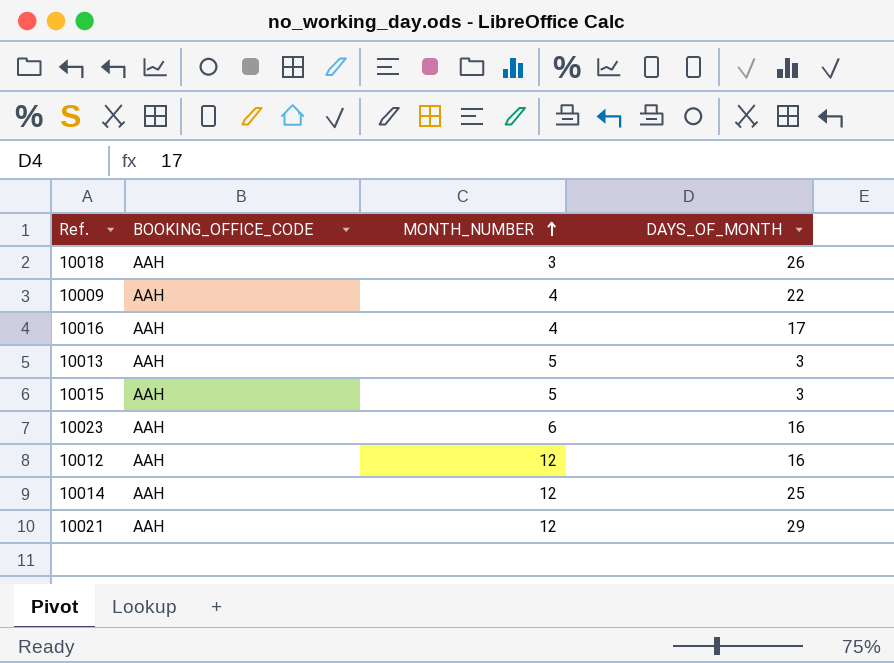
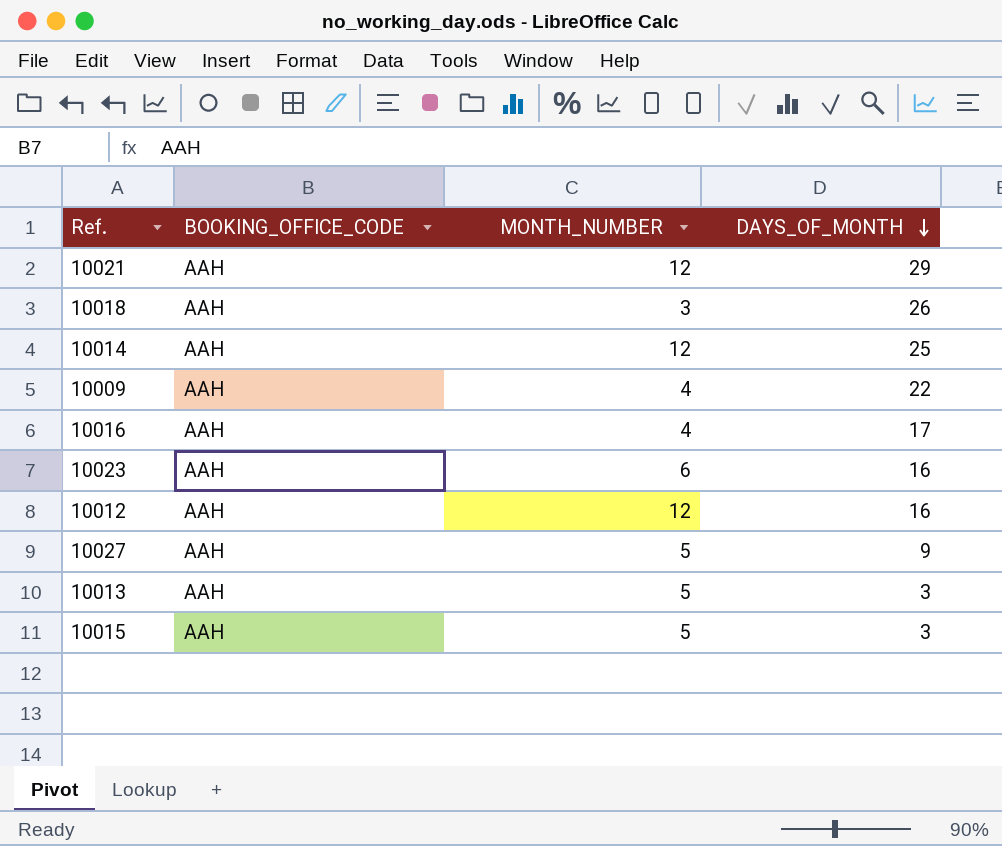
row order: MONTH_NUMBER ascending -> DAYS_OF_MONTH descending
row 10027: none -> AAH | 5 | 9

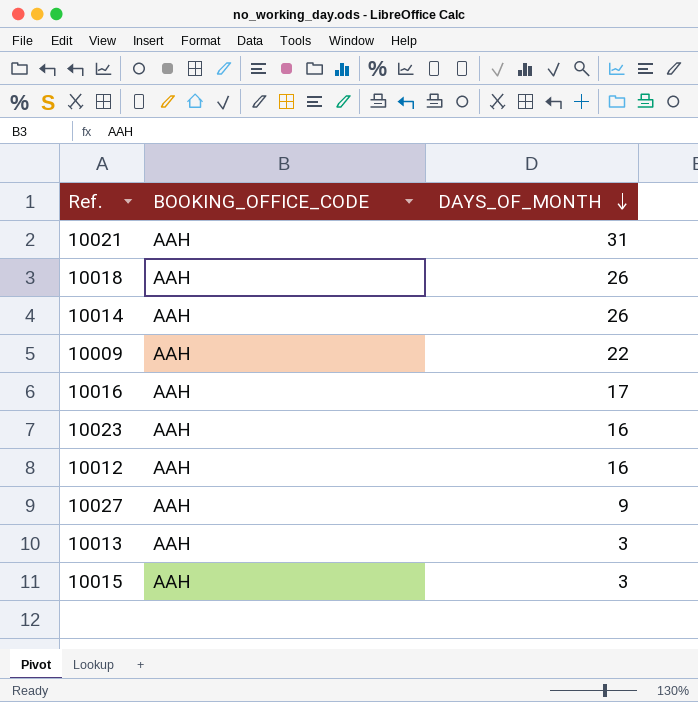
column MONTH_NUMBER | position: 3 -> none
10021 | DAYS_OF_MONTH: 29 -> 31
10014 | DAYS_OF_MONTH: 25 -> 26

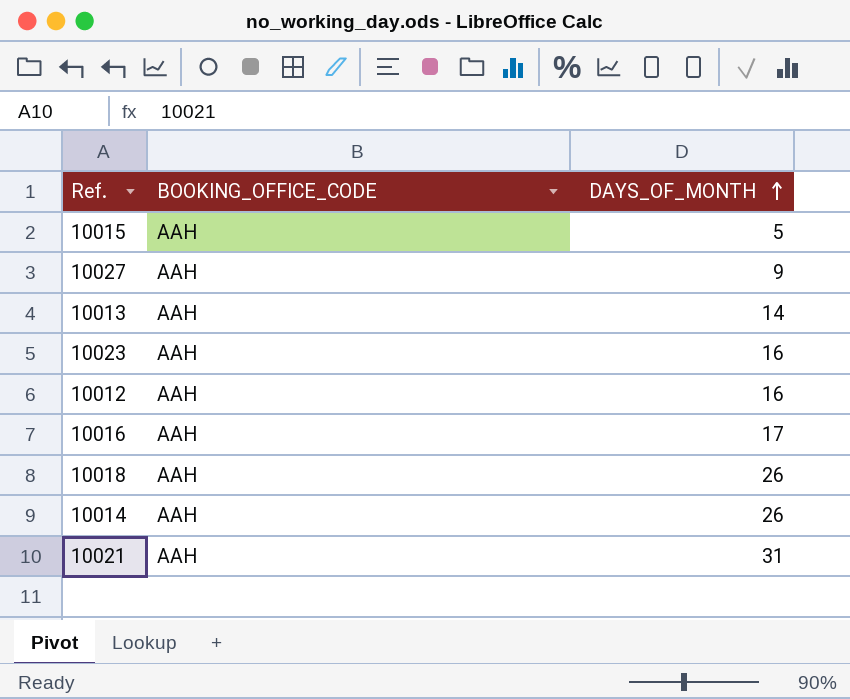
row order: DAYS_OF_MONTH descending -> DAYS_OF_MONTH ascending
row 10009: AAH | 22 -> none
10015 | DAYS_OF_MONTH: 3 -> 5
10013 | DAYS_OF_MONTH: 3 -> 14

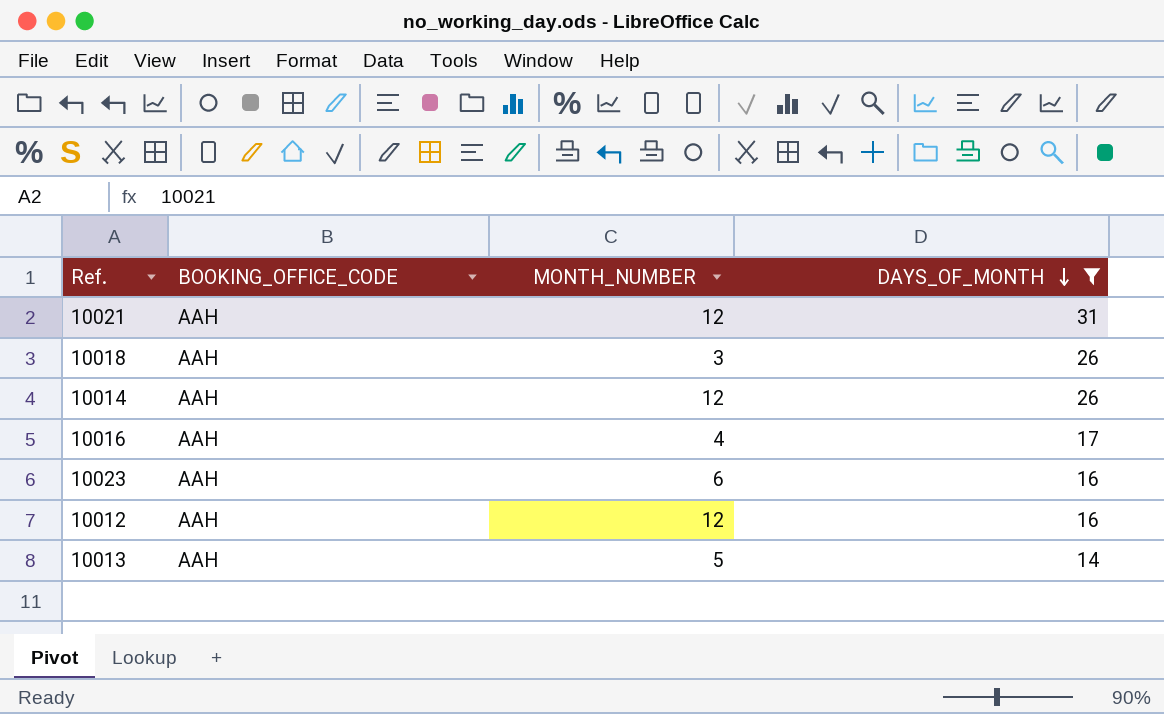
filter: none -> DAYS_OF_MONTH >= 14
row order: DAYS_OF_MONTH ascending -> DAYS_OF_MONTH descending
column MONTH_NUMBER | position: none -> 3

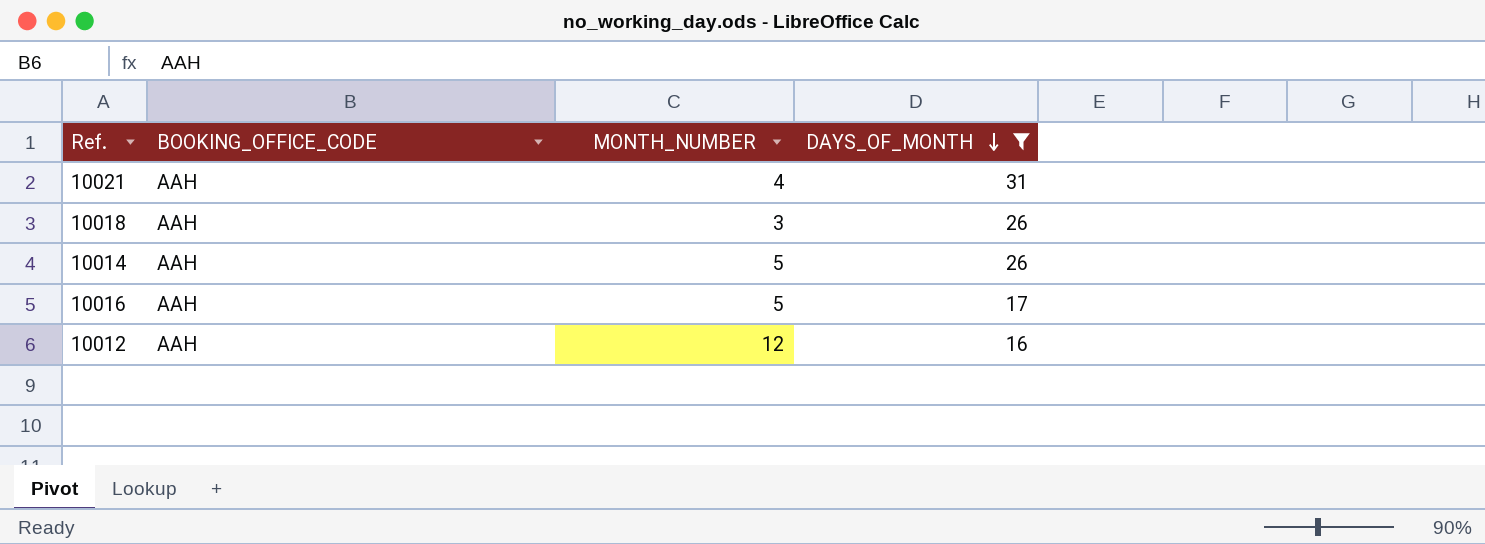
row 10023: AAH | 6 | 16 -> none
row 10013: AAH | 5 | 14 -> none
10021 | MONTH_NUMBER: 12 -> 4
10014 | MONTH_NUMBER: 12 -> 5
10016 | MONTH_NUMBER: 4 -> 5

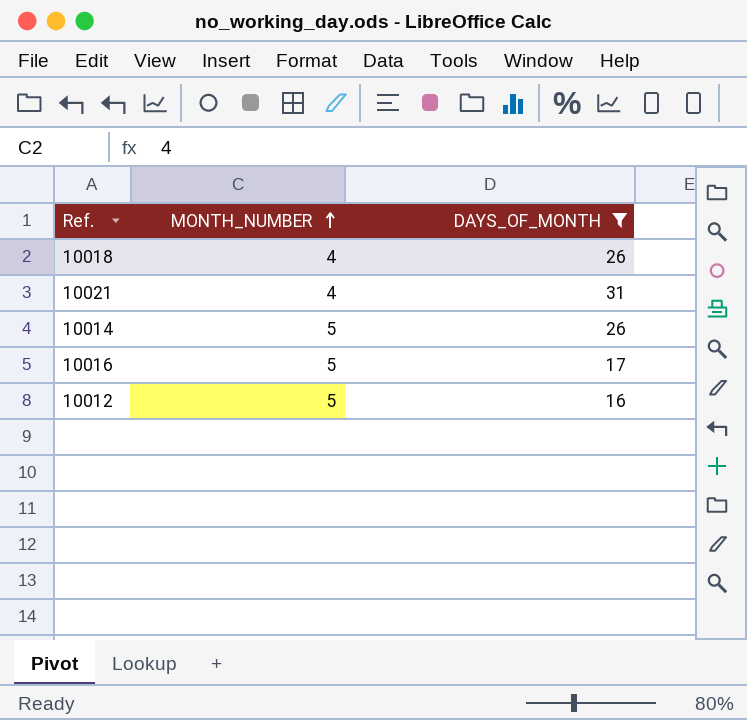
row order: DAYS_OF_MONTH descending -> MONTH_NUMBER ascending
column BOOKING_OFFICE_CODE | position: 2 -> none
10018 | MONTH_NUMBER: 3 -> 4
10012 | MONTH_NUMBER: 12 -> 5

